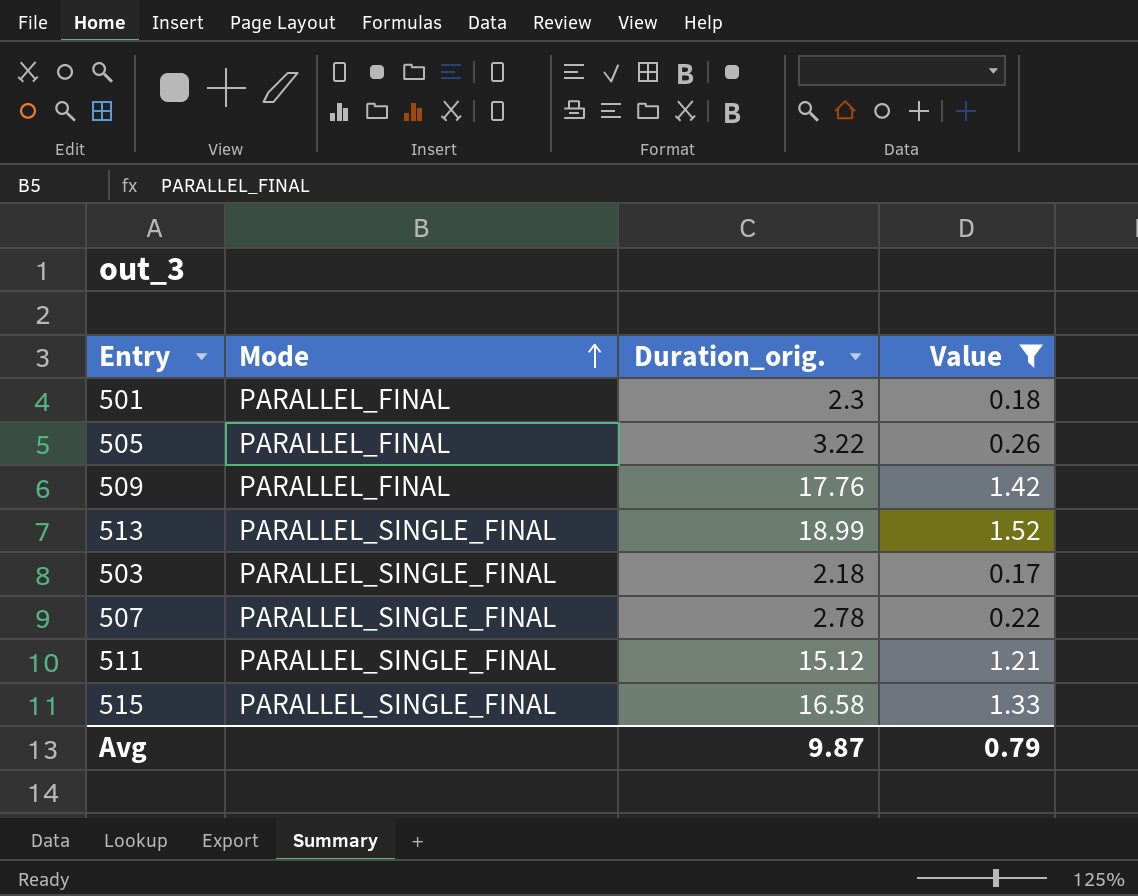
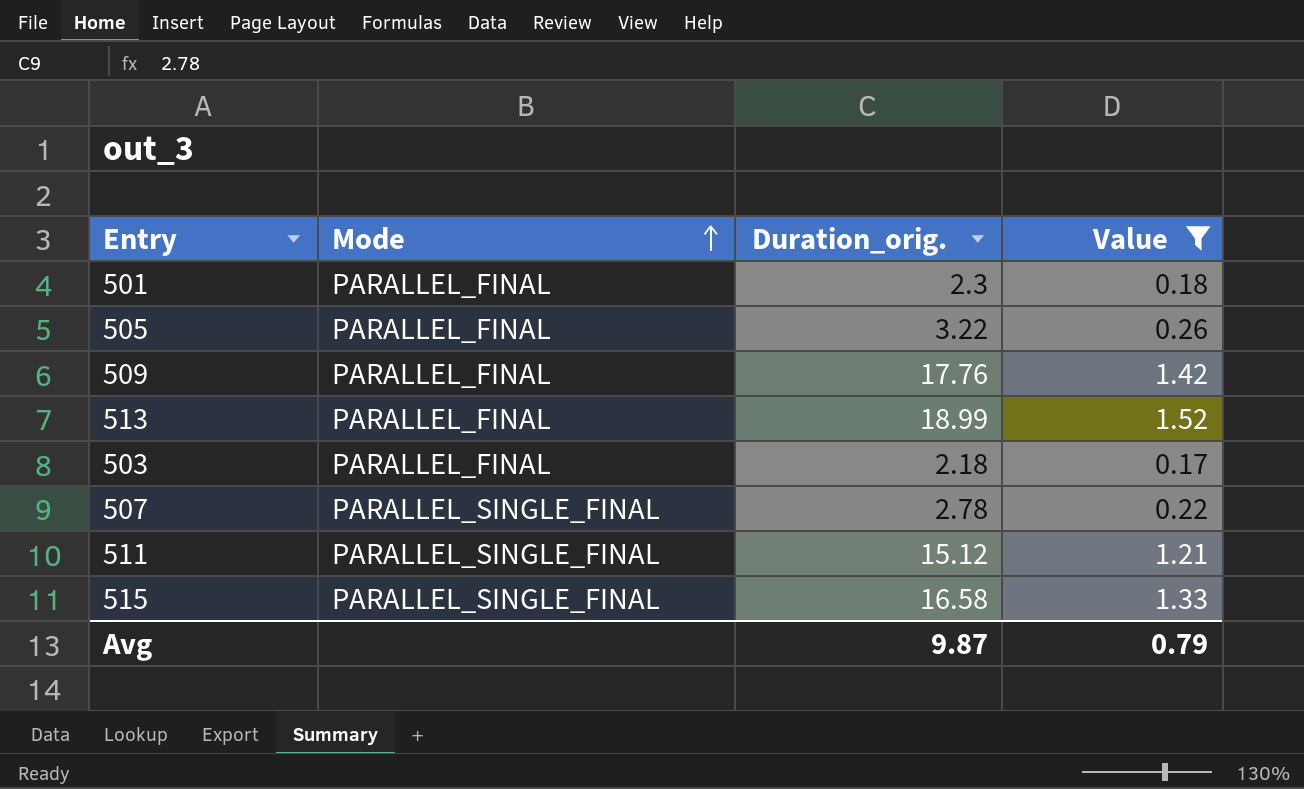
513 | Mode: PARALLEL_SINGLE_FINAL -> PARALLEL_FINAL
503 | Mode: PARALLEL_SINGLE_FINAL -> PARALLEL_FINAL

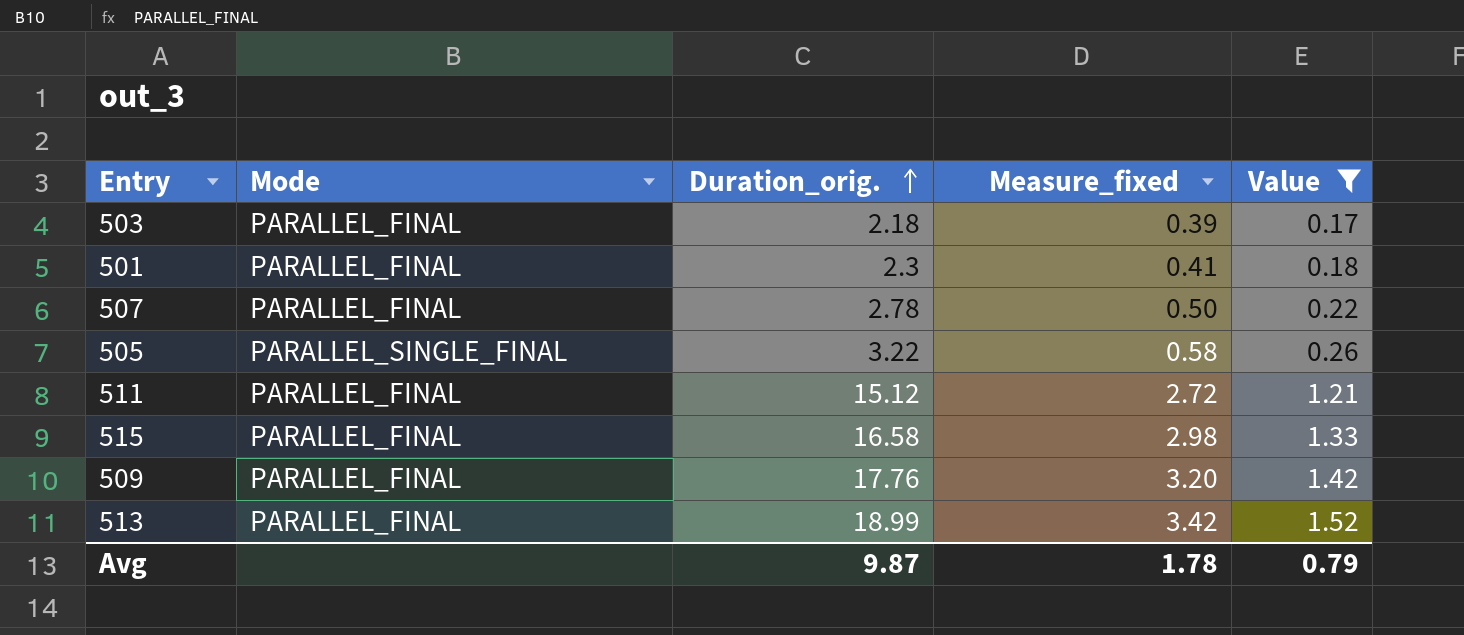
row order: Mode ascending -> Duration_orig. ascending
column Measure_fixed | formula: none -> [Duration_orig.] * 0.18
507 | Mode: PARALLEL_SINGLE_FINAL -> PARALLEL_FINAL
505 | Mode: PARALLEL_FINAL -> PARALLEL_SINGLE_FINAL
511 | Mode: PARALLEL_SINGLE_FINAL -> PARALLEL_FINAL
515 | Mode: PARALLEL_SINGLE_FINAL -> PARALLEL_FINAL

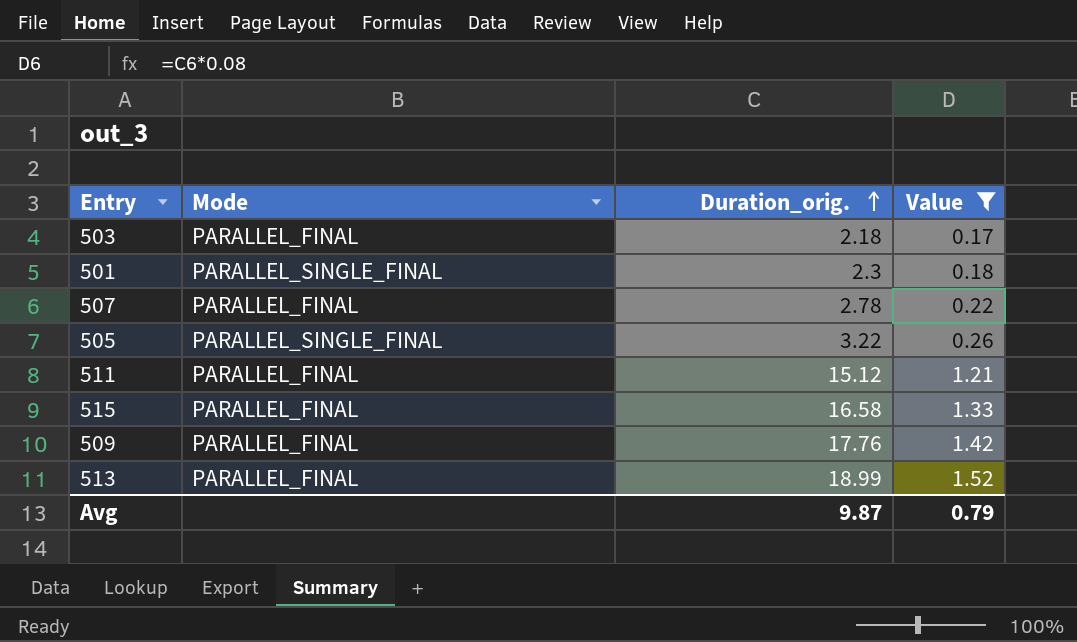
column Measure_fixed | formula: [Duration_orig.] * 0.18 -> none
501 | Mode: PARALLEL_FINAL -> PARALLEL_SINGLE_FINAL

